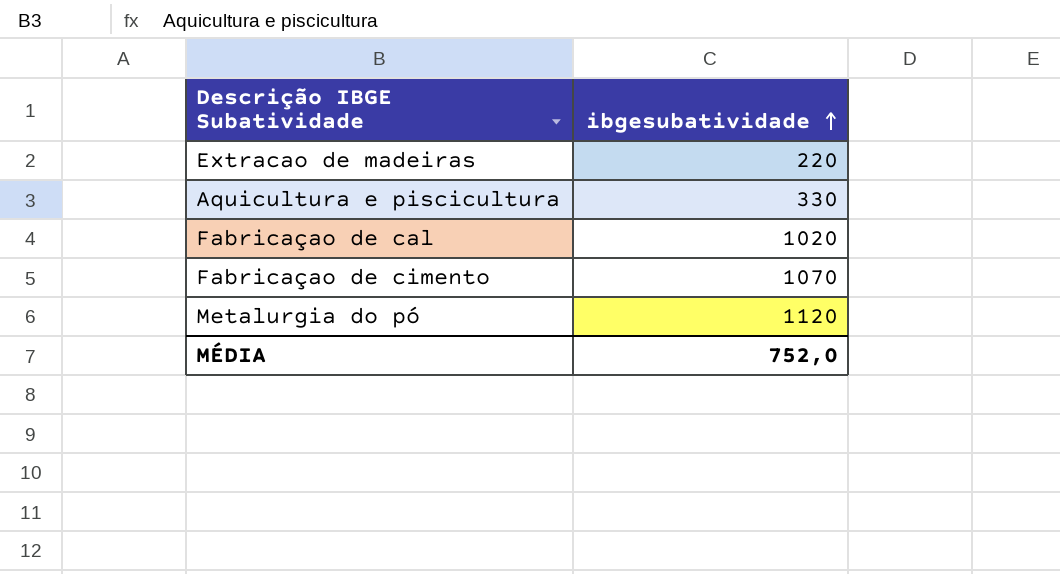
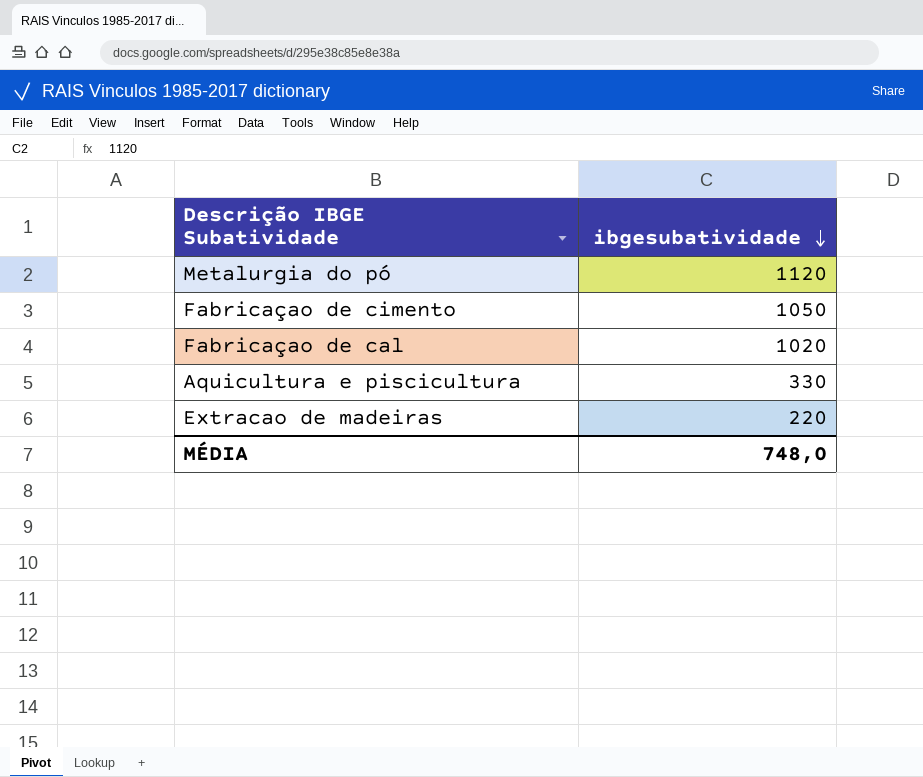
row order: ibgesubatividade ascending -> ibgesubatividade descending
Fabricaçao de cimento | ibgesubatividade: 1070 -> 1050
MÉDIA | ibgesubatividade: 752,0 -> 748,0

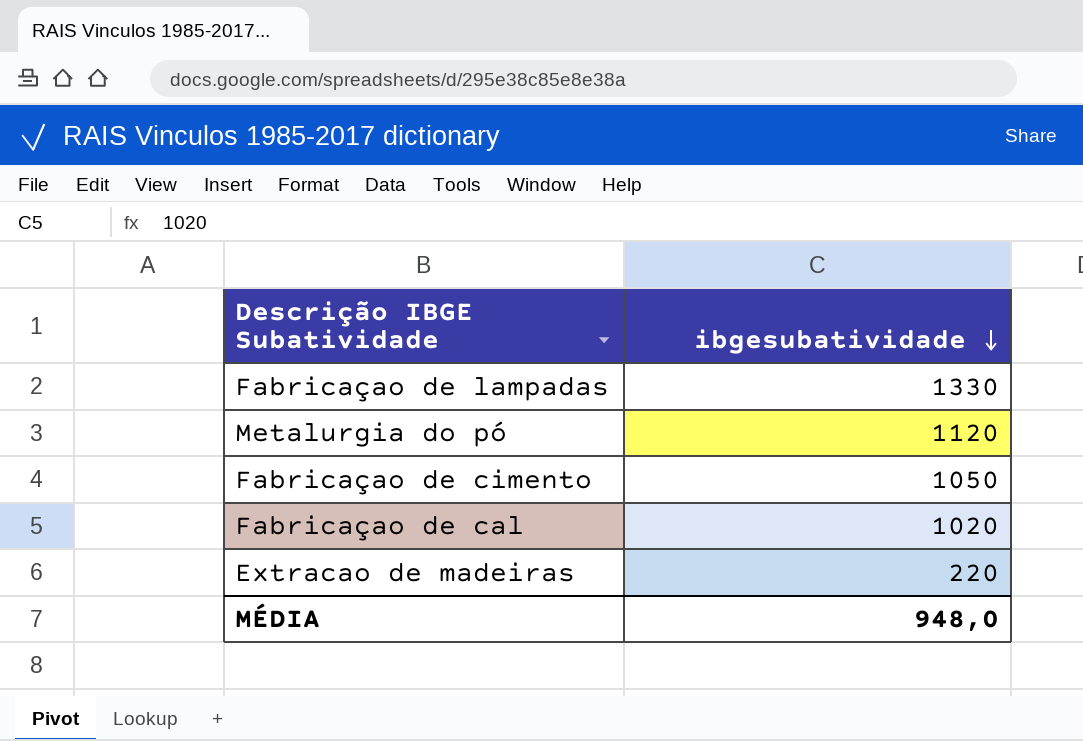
row Aquicultura e piscicultura: 330 -> none
row Fabricaçao de lampadas: none -> 1330
MÉDIA | ibgesubatividade: 748,0 -> 948,0

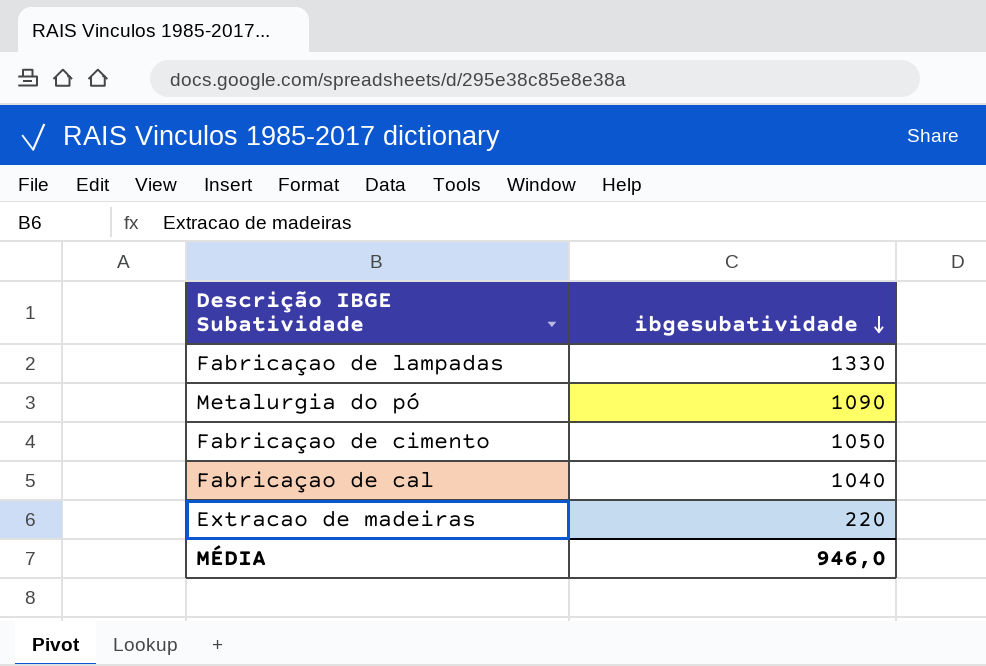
Metalurgia do pó | ibgesubatividade: 1120 -> 1090
Fabricaçao de cal | ibgesubatividade: 1020 -> 1040
MÉDIA | ibgesubatividade: 948,0 -> 946,0

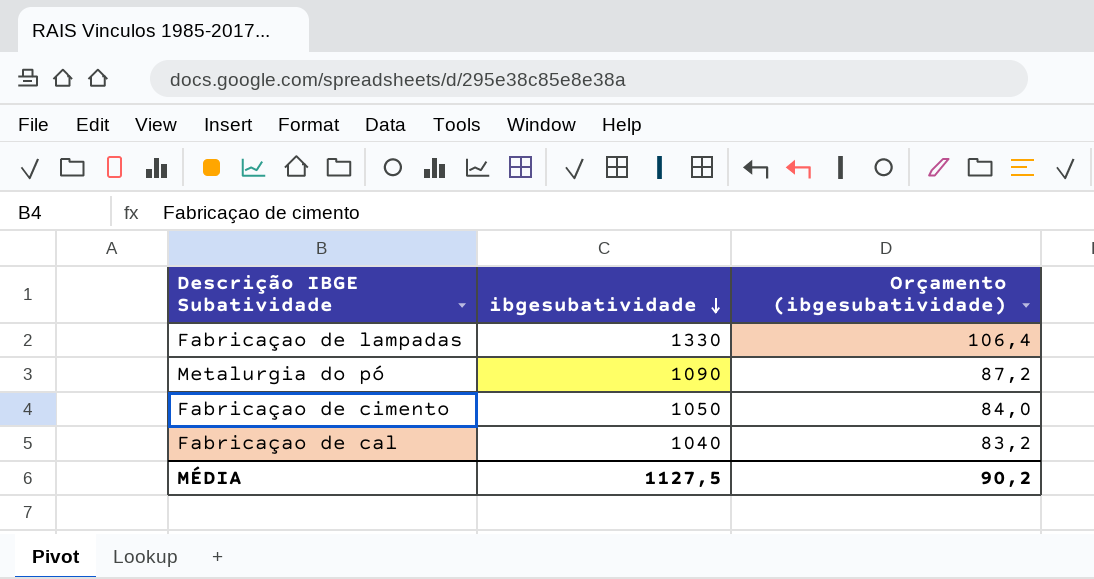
column Orçamento (ibgesubatividade) | formula: none -> [ibgesubatividade] * 0,08
row Extracao de madeiras: 220 -> none
MÉDIA | ibgesubatividade: 946,0 -> 1127,5

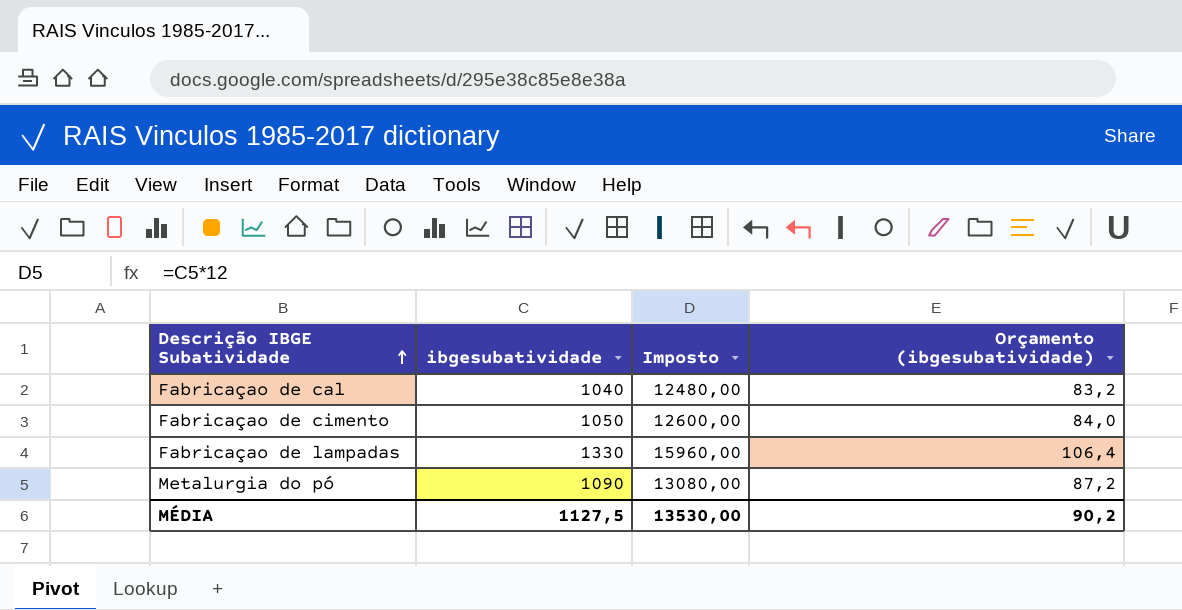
row order: ibgesubatividade descending -> Descrição IBGE Subatividade ascending
column Imposto | formula: none -> [ibgesubatividade] * 12

